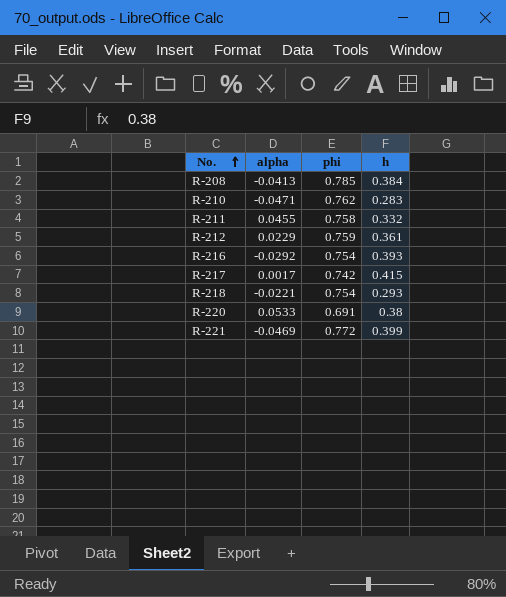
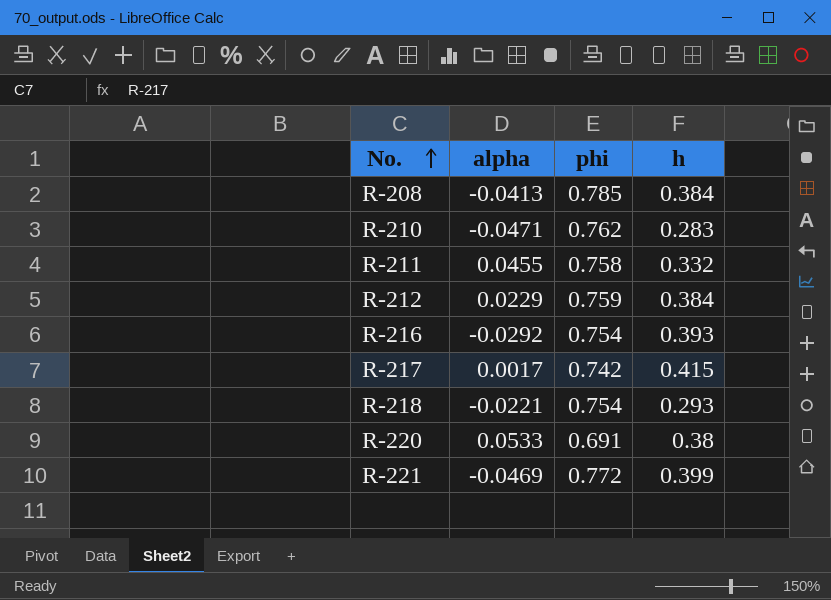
R-212 | h: 0.361 -> 0.384

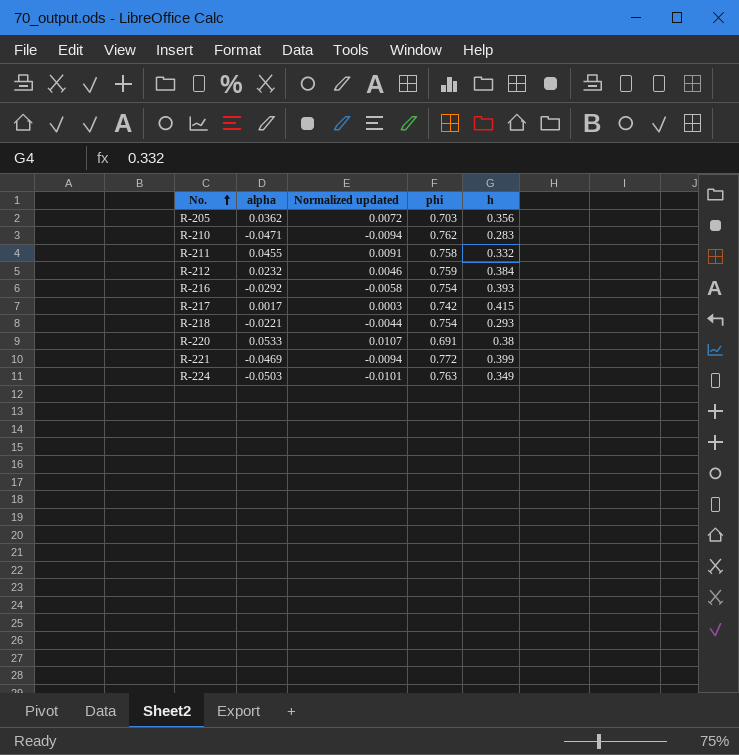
column Normalized updated | formula: none -> [alpha] * 0.2
row R-208: -0.0413 | 0.785 | 0.384 -> none
row R-205: none -> 0.0362 | 0.0072 | 0.703 | 0.356
R-212 | alpha: 0.0229 -> 0.0232
row R-224: none -> -0.0503 | -0.0101 | 0.763 | 0.349

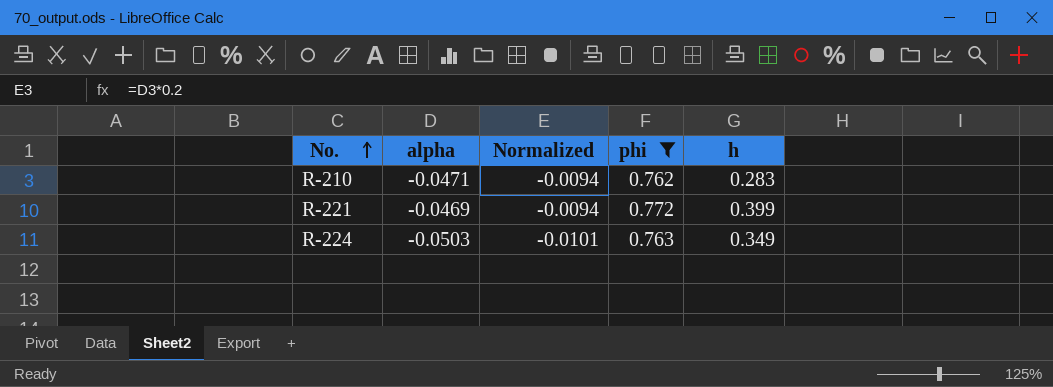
filter: none -> phi >= 0.762
column name: Normalized updated -> Normalized

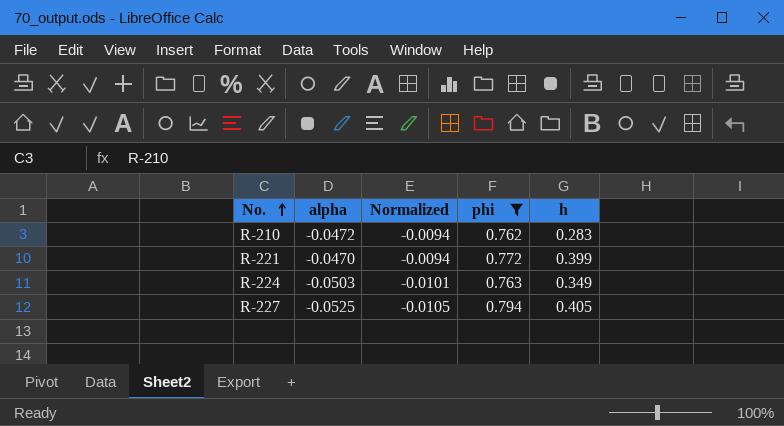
R-210 | alpha: -0.0471 -> -0.0472
R-221 | alpha: -0.0469 -> -0.0470
row R-227: none -> -0.0525 | -0.0105 | 0.794 | 0.405

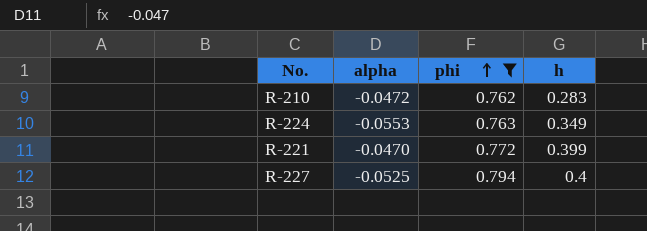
row order: No. ascending -> phi ascending
column Normalized | formula: [alpha] * 0.2 -> none
R-224 | alpha: -0.0503 -> -0.0553
R-227 | h: 0.405 -> 0.4

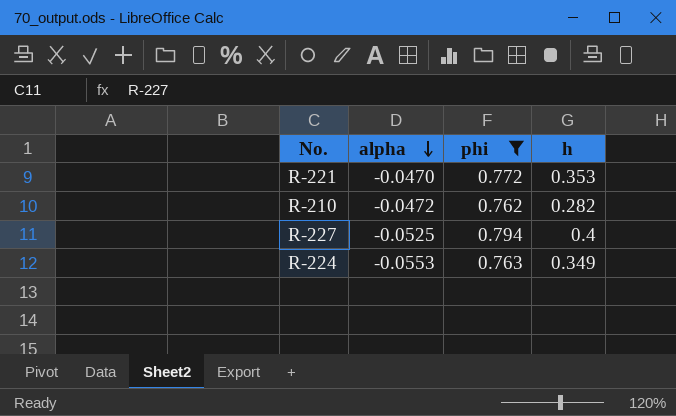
row order: phi ascending -> alpha descending
R-221 | h: 0.399 -> 0.353
R-210 | h: 0.283 -> 0.282

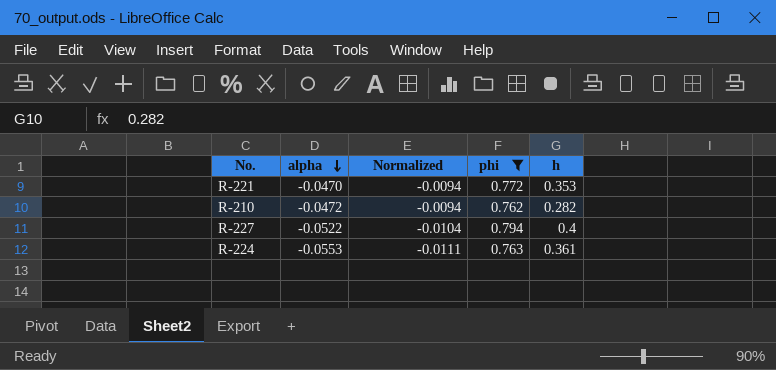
column Normalized | formula: none -> [alpha] * 0.2
R-227 | alpha: -0.0525 -> -0.0522
R-224 | h: 0.349 -> 0.361

